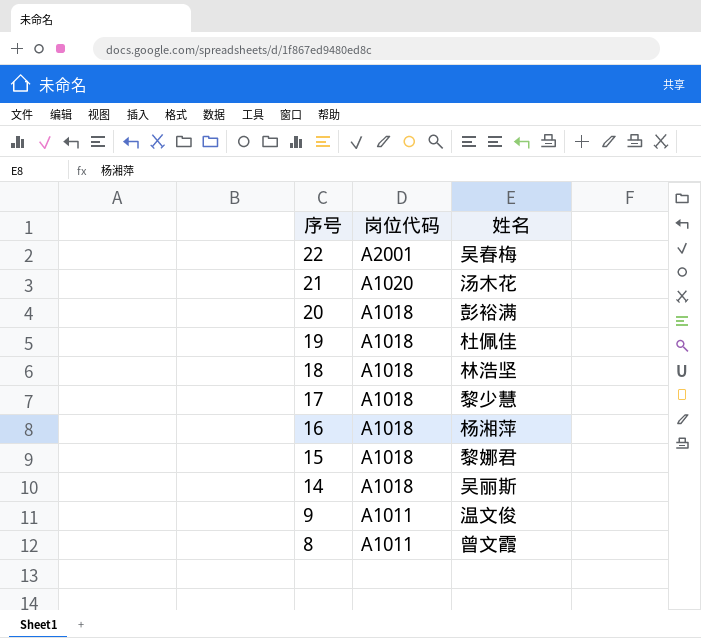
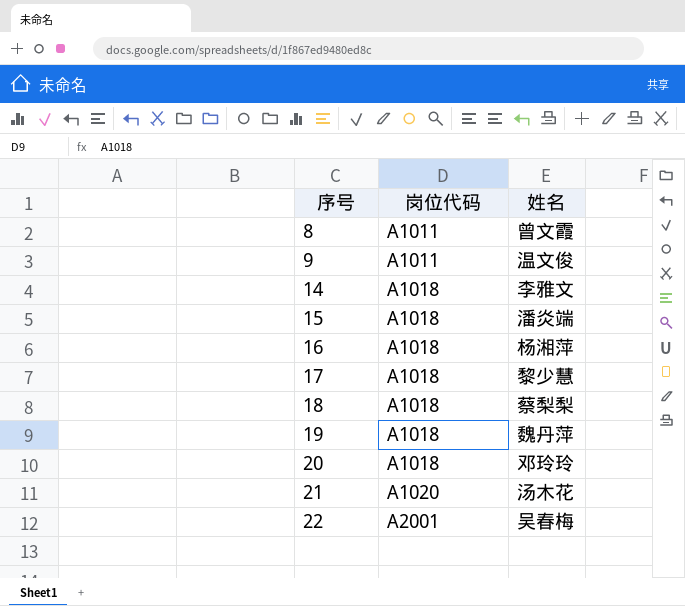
row order: 序号 descending -> 序号 ascending
14 | 姓名: 吴丽斯 -> 李雅文
15 | 姓名: 黎娜君 -> 潘炎端
18 | 姓名: 林浩坚 -> 蔡梨梨
19 | 姓名: 杜佩佳 -> 魏丹萍
20 | 姓名: 彭裕满 -> 邓玲玲

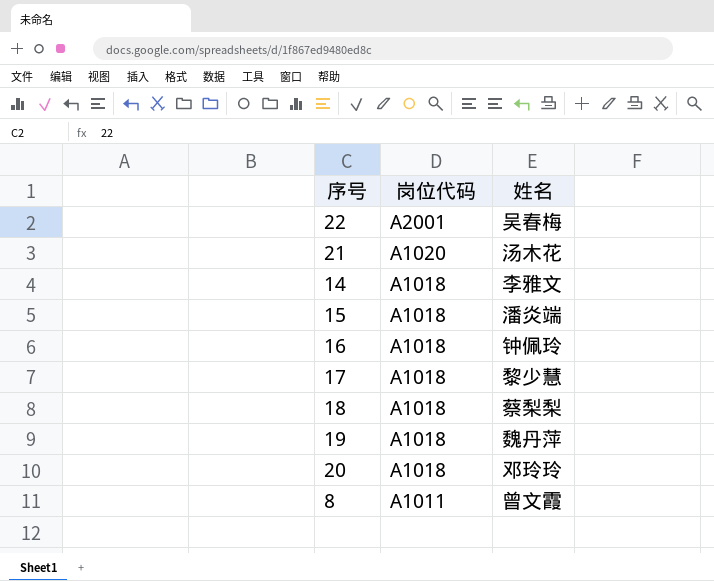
row order: 序号 ascending -> 岗位代码 descending
row 9: A1011 | 温文俊 -> none
16 | 姓名: 杨湘萍 -> 钟佩玲

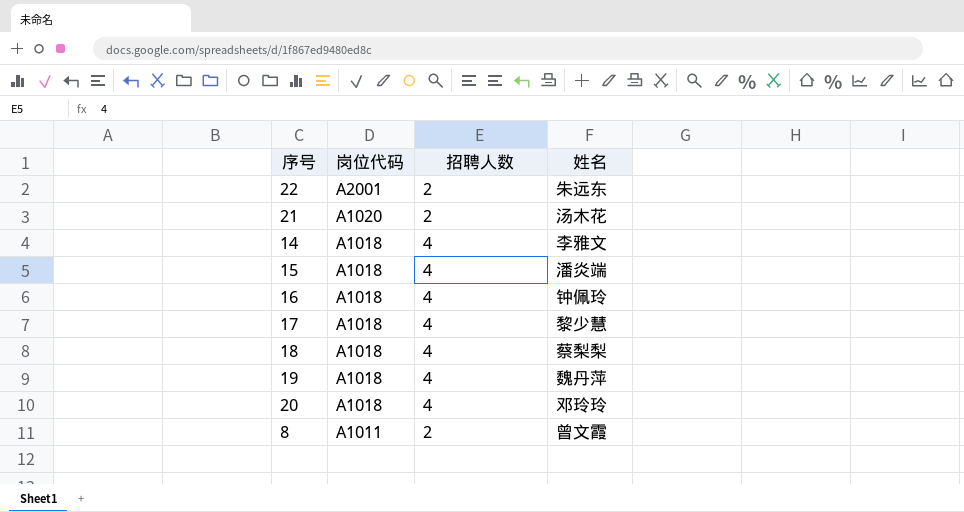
column 招聘人数 | position: none -> 3
22 | 姓名: 吴春梅 -> 朱远东

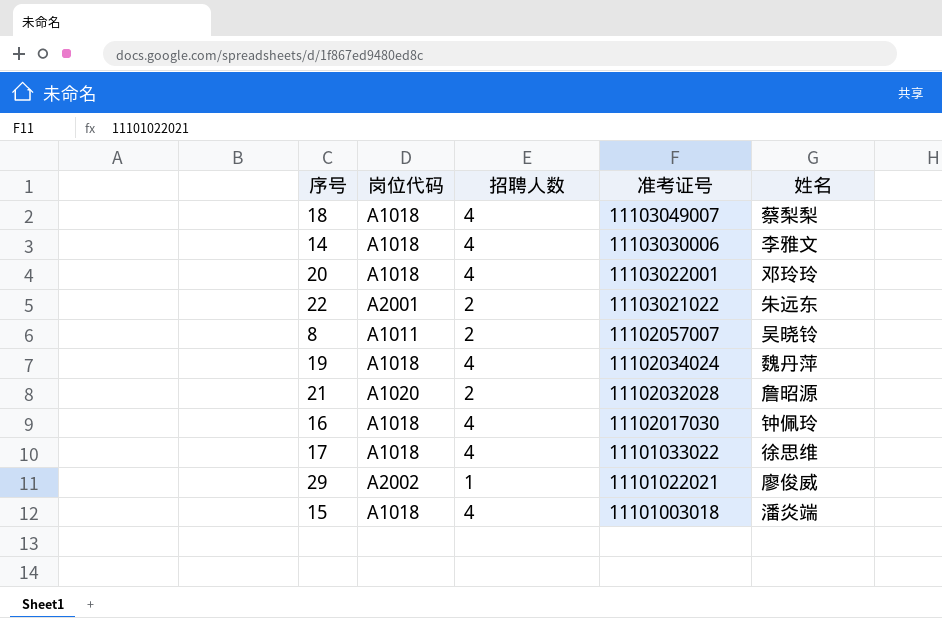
row order: 岗位代码 descending -> 准考证号 descending
column 准考证号 | position: none -> 4
8 | 姓名: 曾文霞 -> 吴晓铃
21 | 姓名: 汤木花 -> 詹昭源
17 | 姓名: 黎少慧 -> 徐思维
row 29: none -> A2002 | 1 | 11101022021 | 廖俊威

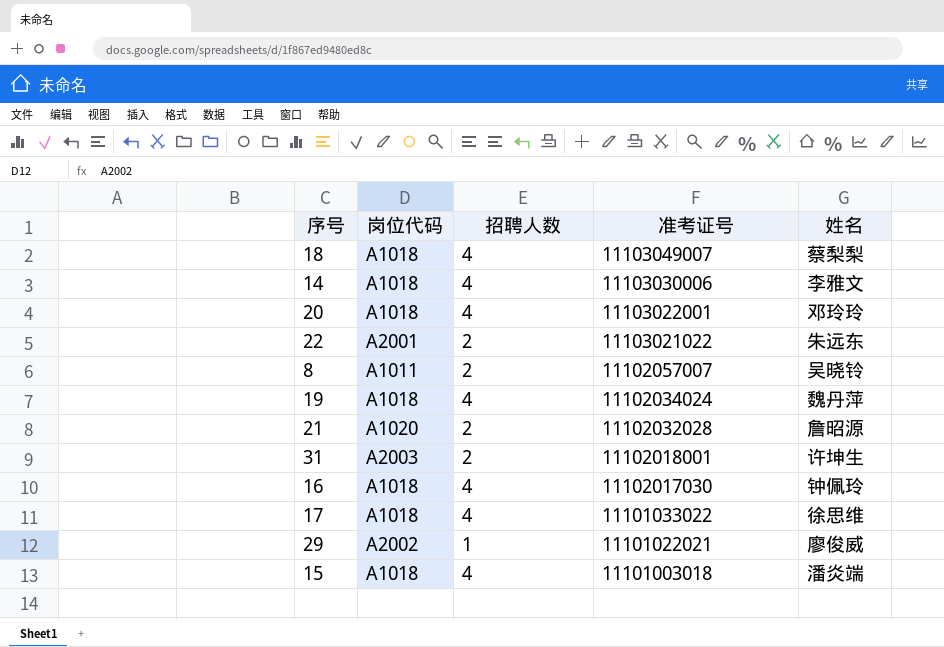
row 31: none -> A2003 | 2 | 11102018001 | 许坤生

